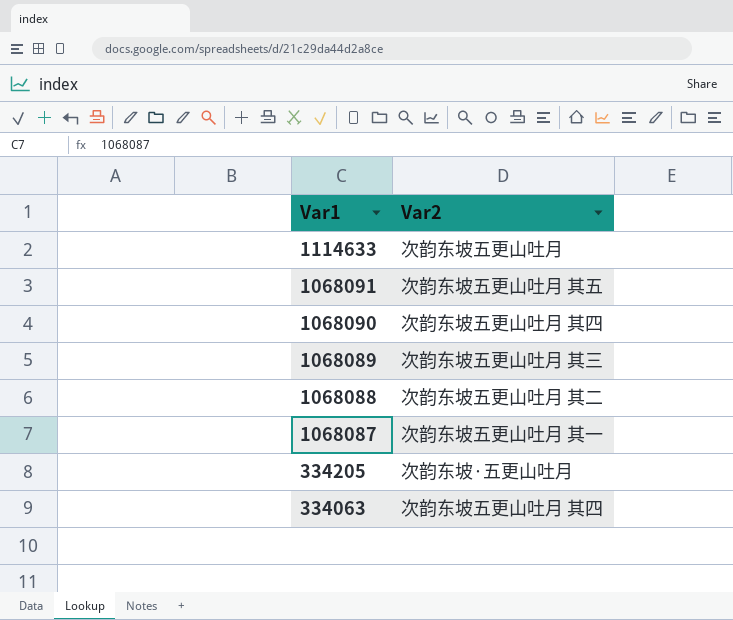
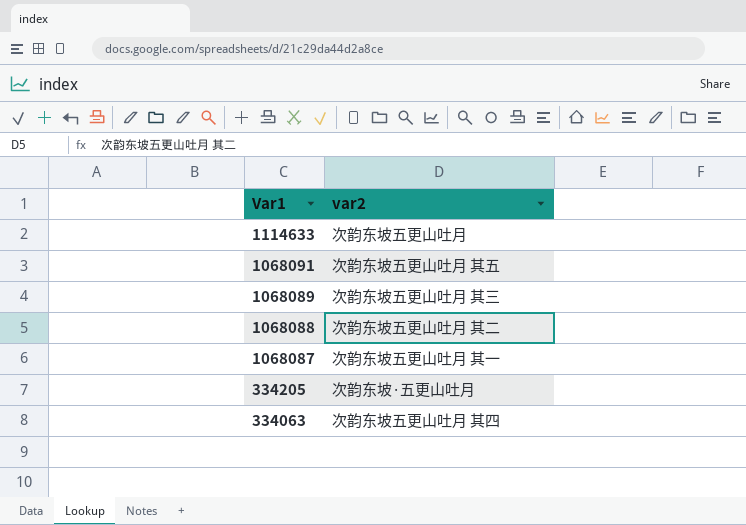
column name: Var2 -> var2
row 1068090: 次韵东坡五更山吐月 其四 -> none

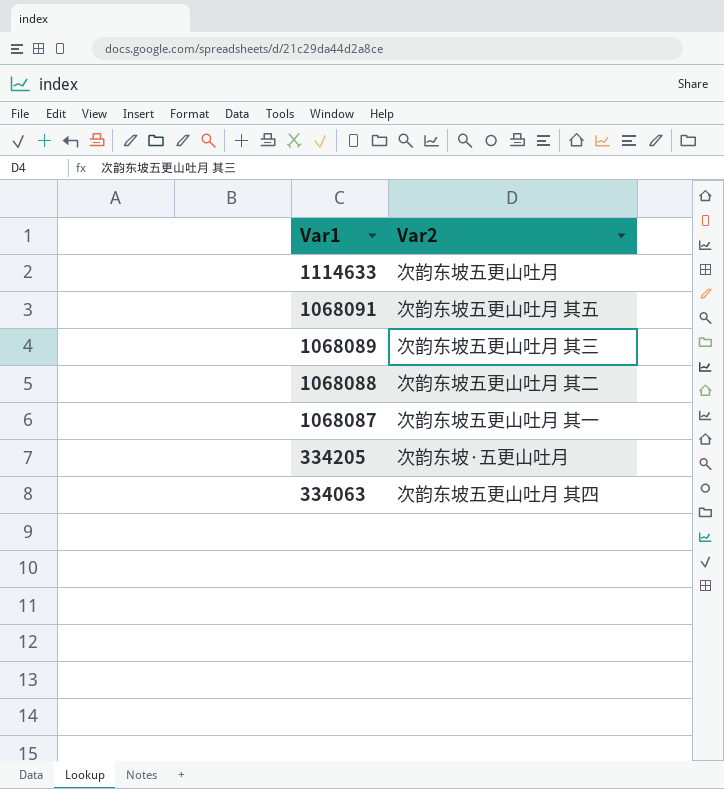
column name: var2 -> Var2

